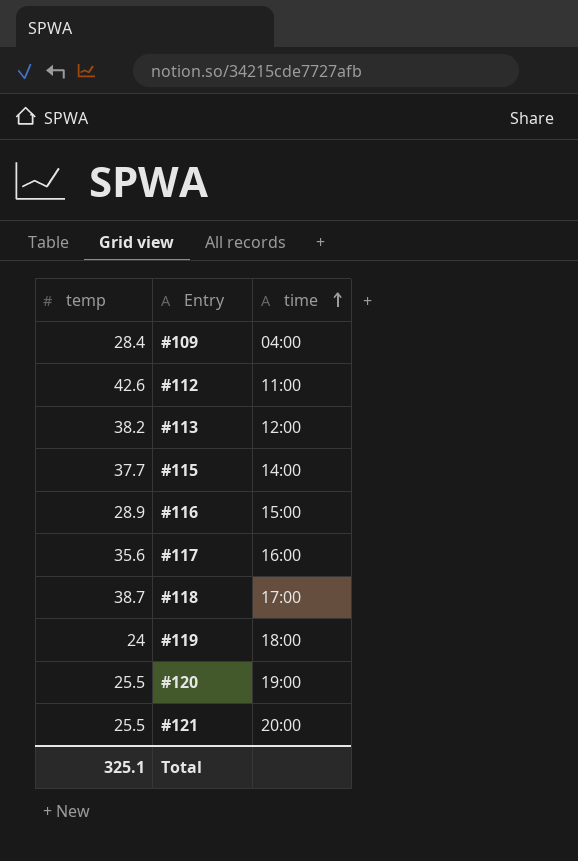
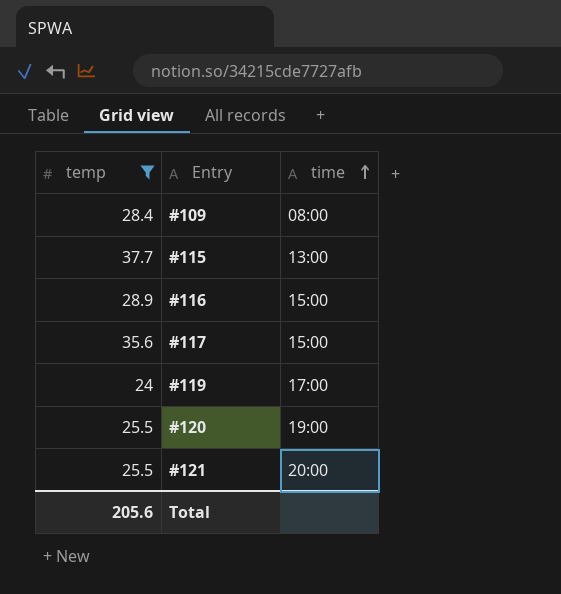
filter: none -> temp <= 37.7
#109 | time: 04:00 -> 08:00
#115 | time: 14:00 -> 13:00
#117 | time: 16:00 -> 15:00
#119 | time: 18:00 -> 17:00
Total | temp: 325.1 -> 205.6

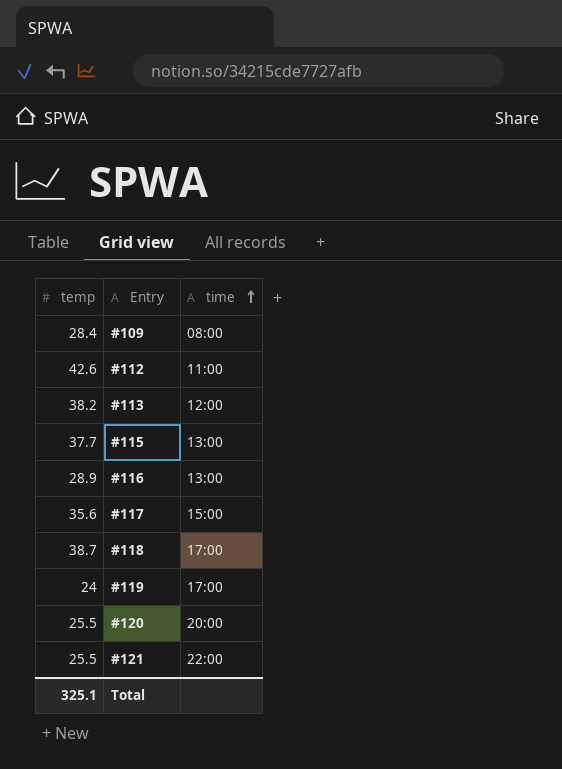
filter: temp <= 37.7 -> none
#116 | time: 15:00 -> 13:00
#120 | time: 19:00 -> 20:00
#121 | time: 20:00 -> 22:00
Total | temp: 205.6 -> 325.1

